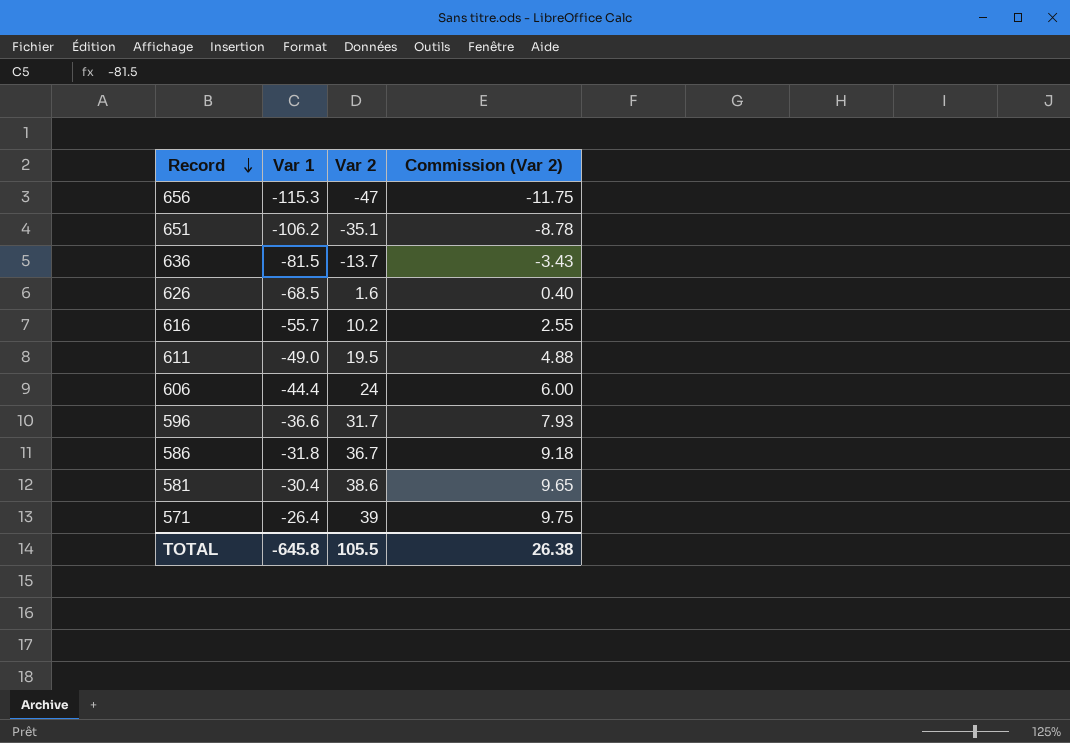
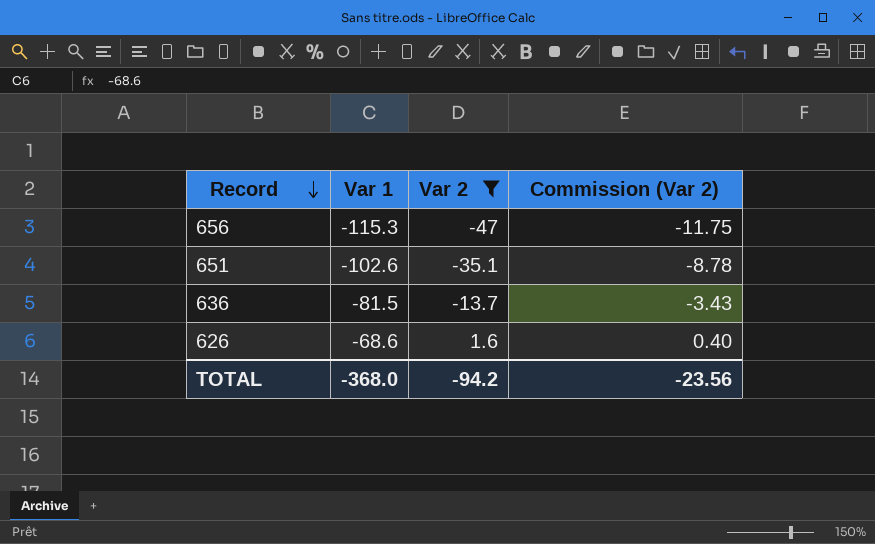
filter: none -> Var 2 <= 1.6
651 | Var 1: -106.2 -> -102.6
626 | Var 1: -68.5 -> -68.6
TOTAL | Var 1: -645.8 -> -368.0
TOTAL | Var 2: 105.5 -> -94.2
TOTAL | Commission (Var 2): 26.38 -> -23.56

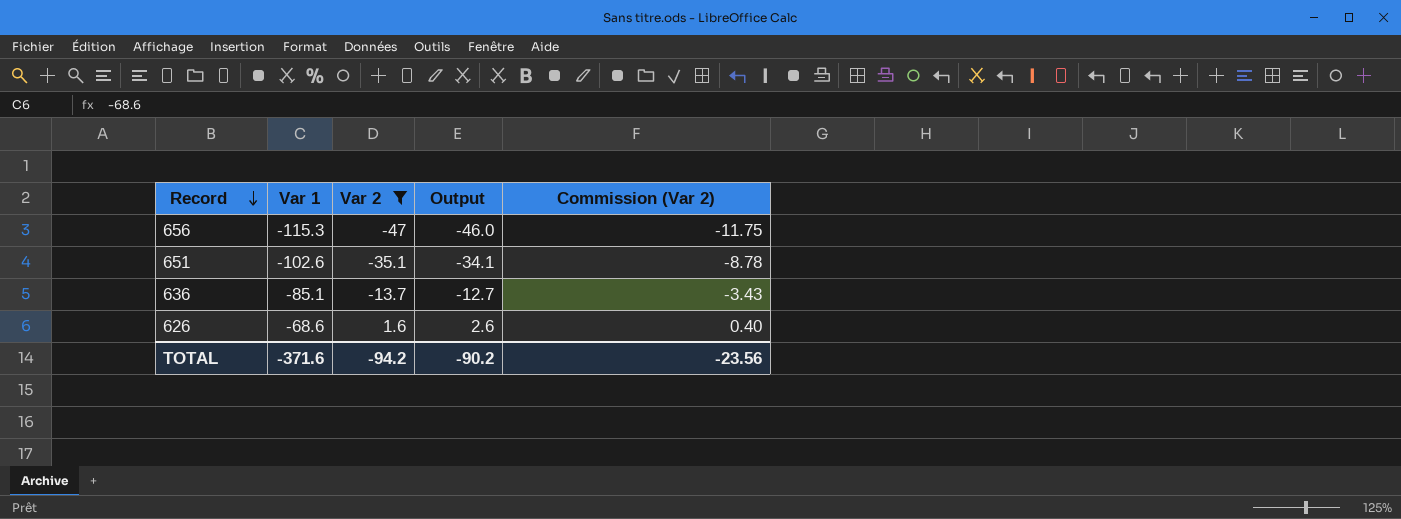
column Output | formula: none -> [Var 2] + 1
636 | Var 1: -81.5 -> -85.1
TOTAL | Var 1: -368.0 -> -371.6

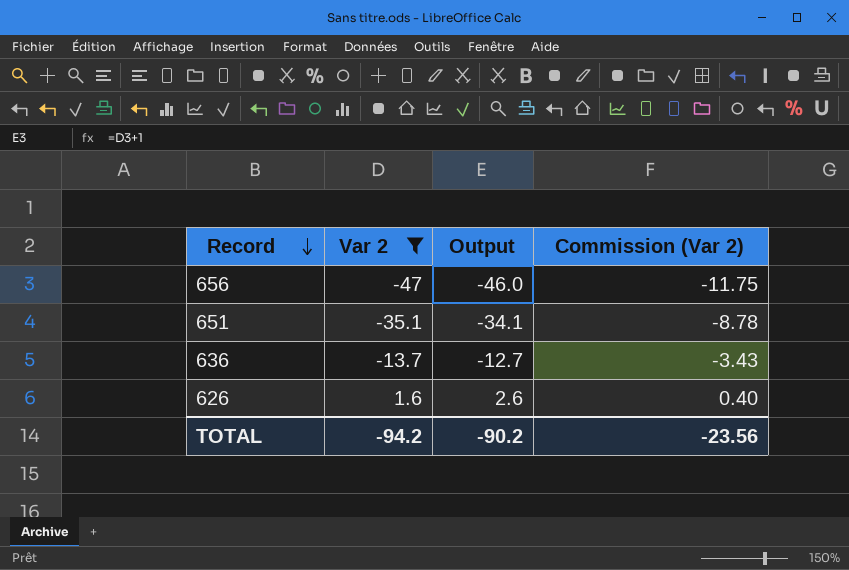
column Var 1 | position: 2 -> none

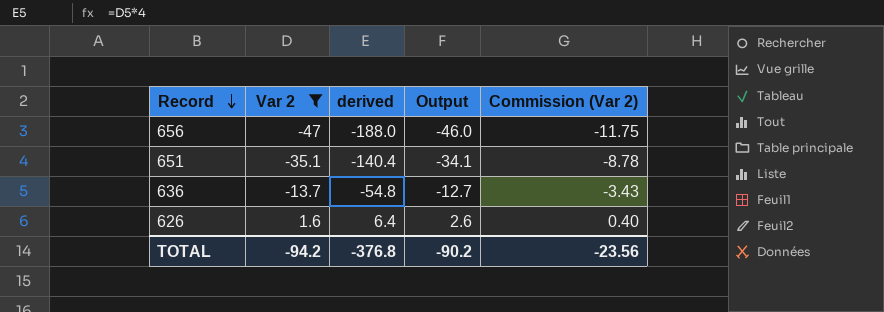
column derived | formula: none -> [Var 2] * 4

